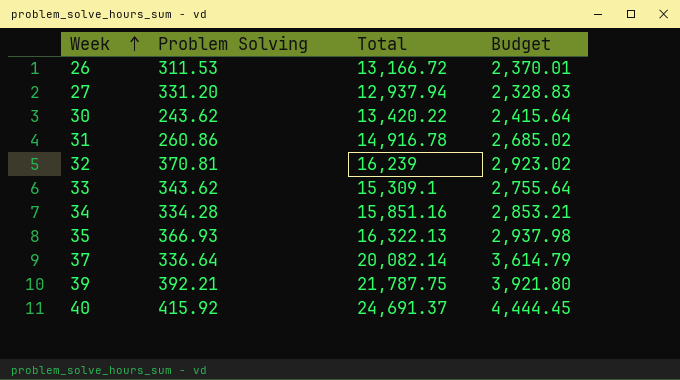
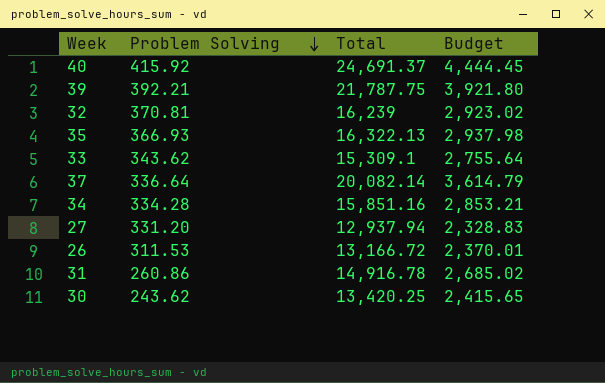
row order: Week ascending -> Problem Solving descending
30 | Total: 13,420.22 -> 13,420.25
30 | Budget: 2,415.64 -> 2,415.65

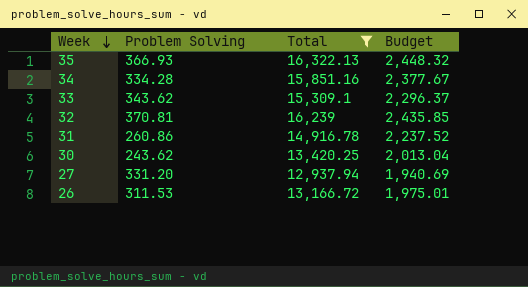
filter: none -> Total <= 16,322.13
row order: Problem Solving descending -> Week descending
column Budget | formula: [Total] * 0.18 -> [Total] * 0.15

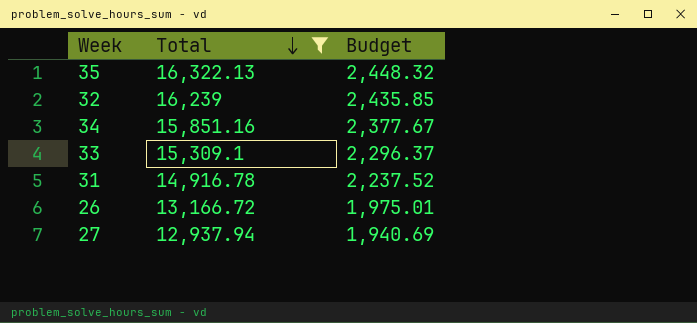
row order: Week descending -> Total descending
column Problem Solving | position: 2 -> none
row 30: 243.62 | 13,420.25 | 2,013.04 -> none

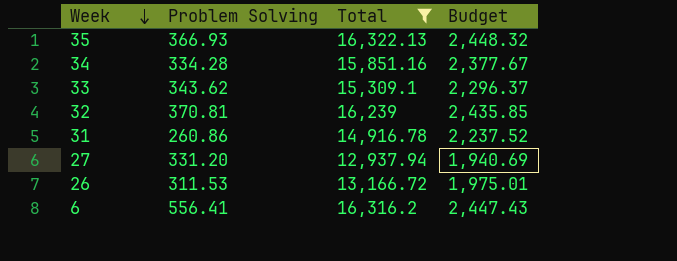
row order: Total descending -> Week descending
column Problem Solving | position: none -> 2
row 6: none -> 556.41 | 16,316.2 | 2,447.43

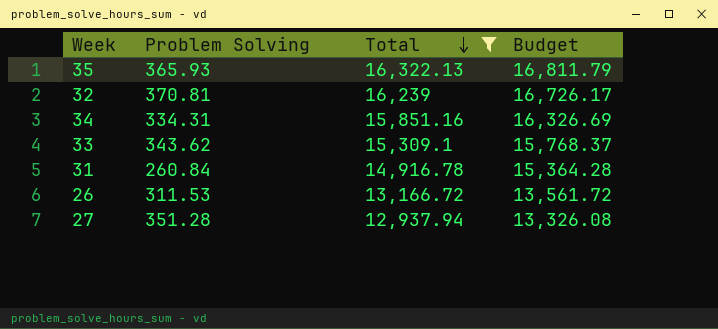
row order: Week descending -> Total descending
column Budget | formula: [Total] * 0.15 -> [Total] * 1.03
row 6: 556.41 | 16,316.2 | 2,447.43 -> none
35 | Problem Solving: 366.93 -> 365.93
34 | Problem Solving: 334.28 -> 334.31
31 | Problem Solving: 260.86 -> 260.84
27 | Problem Solving: 331.20 -> 351.28

